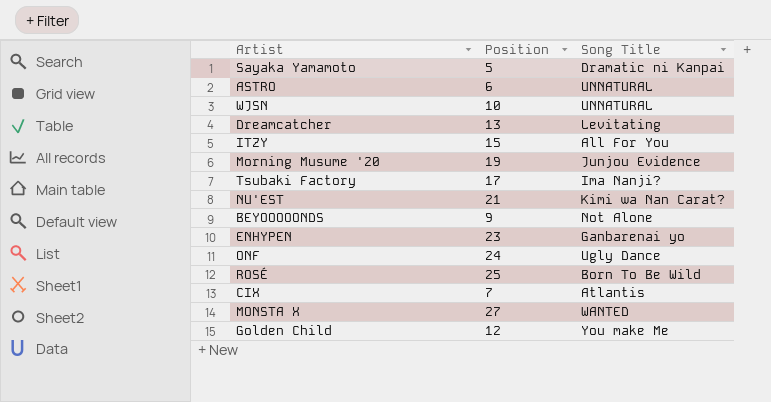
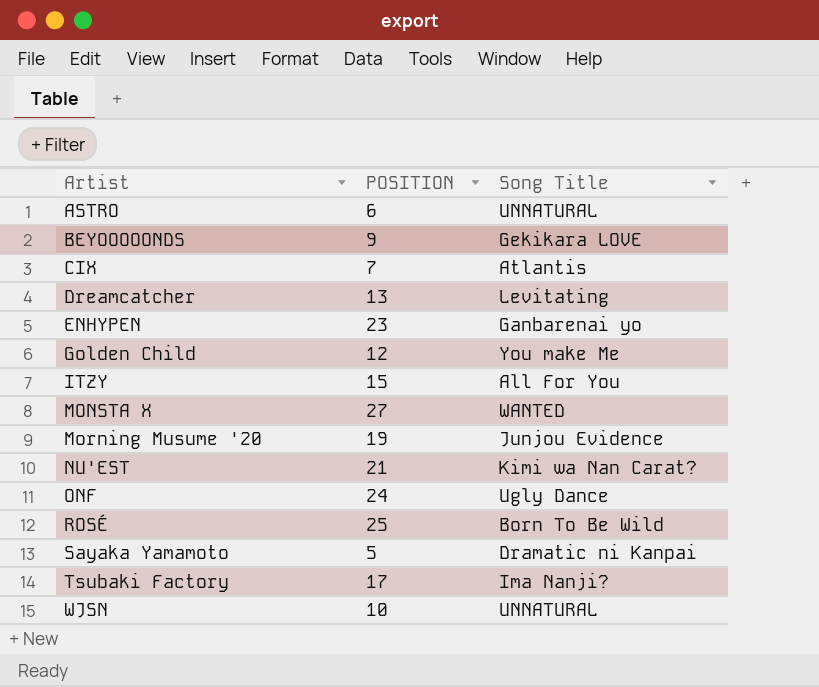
row order: none -> Artist ascending
column name: Position -> POSITION
BEYOOOOONDS | Song Title: Not Alone -> Gekikara LOVE

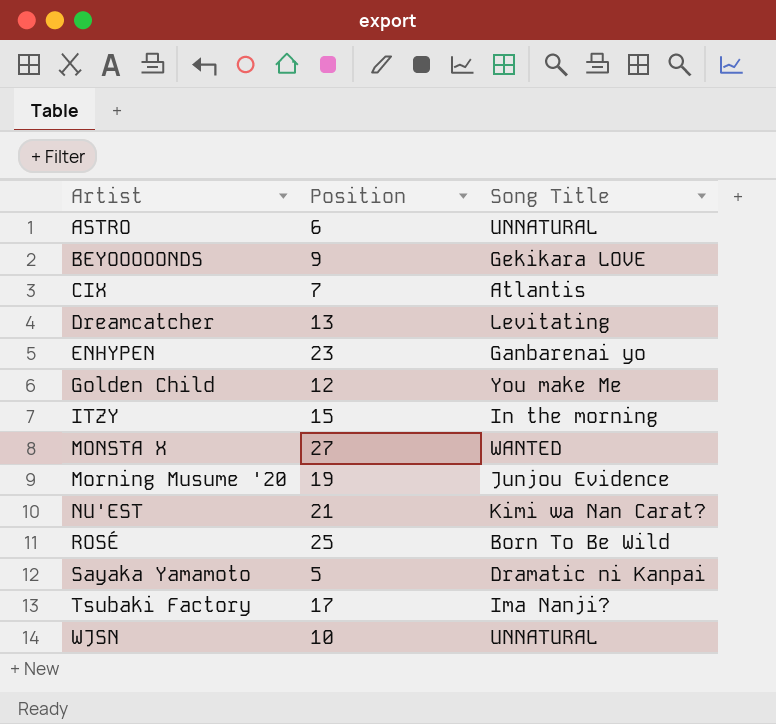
column name: POSITION -> Position
row ONF: 24 | Ugly Dance -> none
ITZY | Song Title: All For You -> In the morning

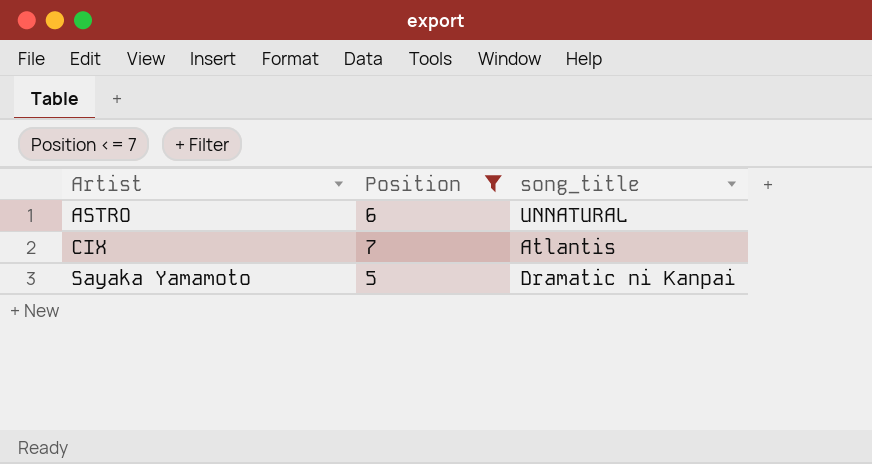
filter: none -> Position <= 7
column name: Song Title -> song_title

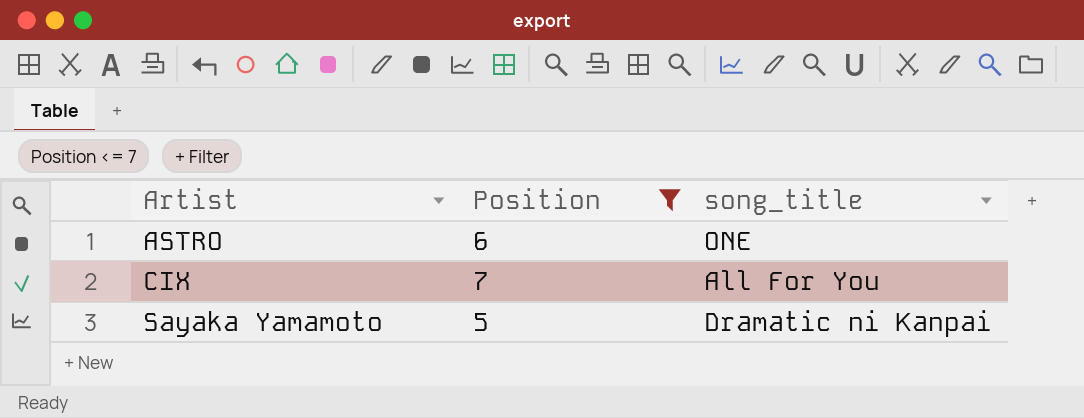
ASTRO | song_title: UNNATURAL -> ONE
CIX | song_title: Atlantis -> All For You

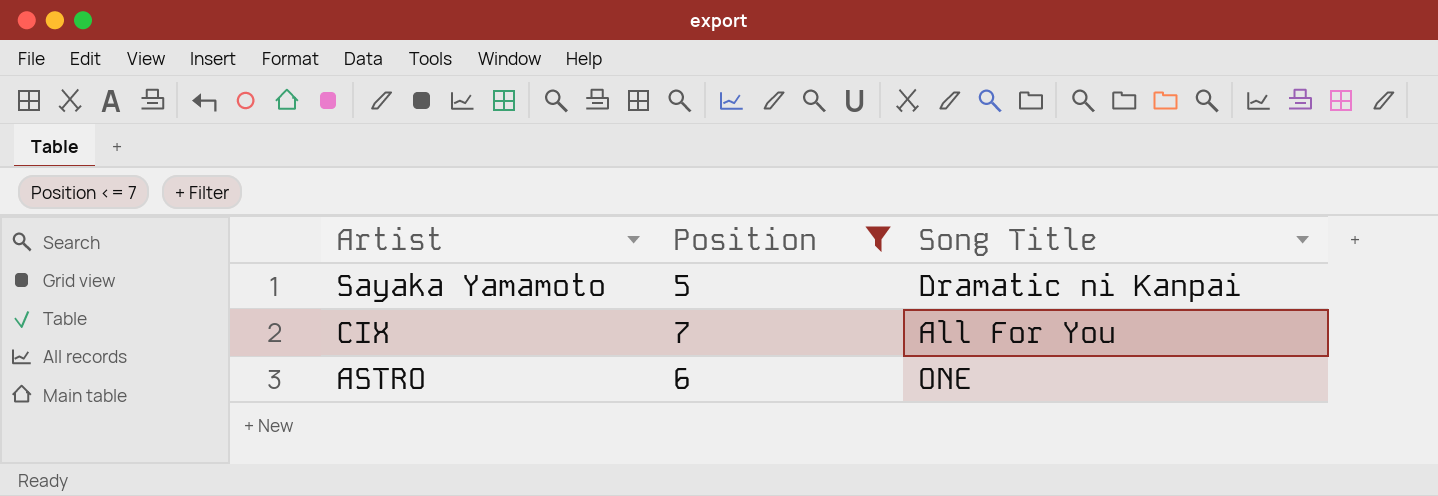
row order: Artist ascending -> Artist descending
column name: song_title -> Song Title

